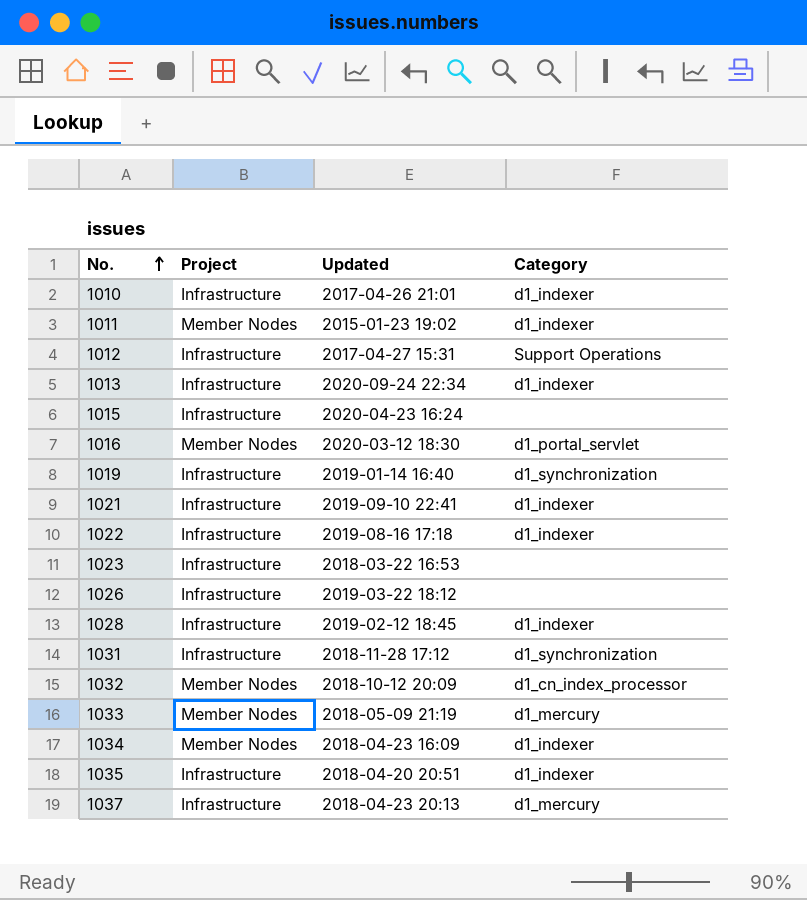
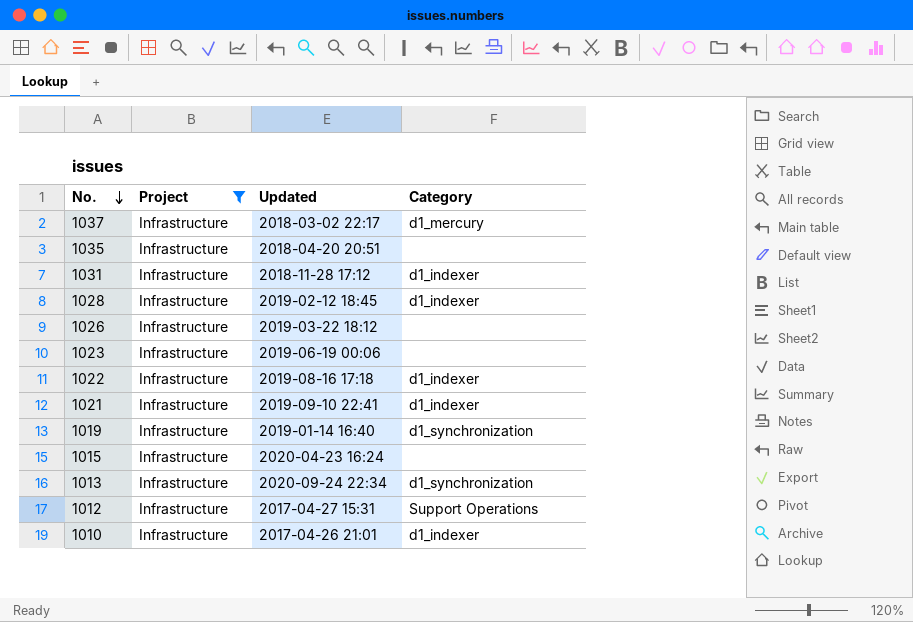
filter: none -> Project = Infrastructure
row order: No. ascending -> No. descending
1037 | Updated: 2018-04-23 20:13 -> 2018-03-02 22:17
1035 | Category: d1_indexer -> none
1031 | Category: d1_synchronization -> d1_indexer
1023 | Updated: 2018-03-22 16:53 -> 2019-06-19 00:06
1013 | Category: d1_indexer -> d1_synchronization

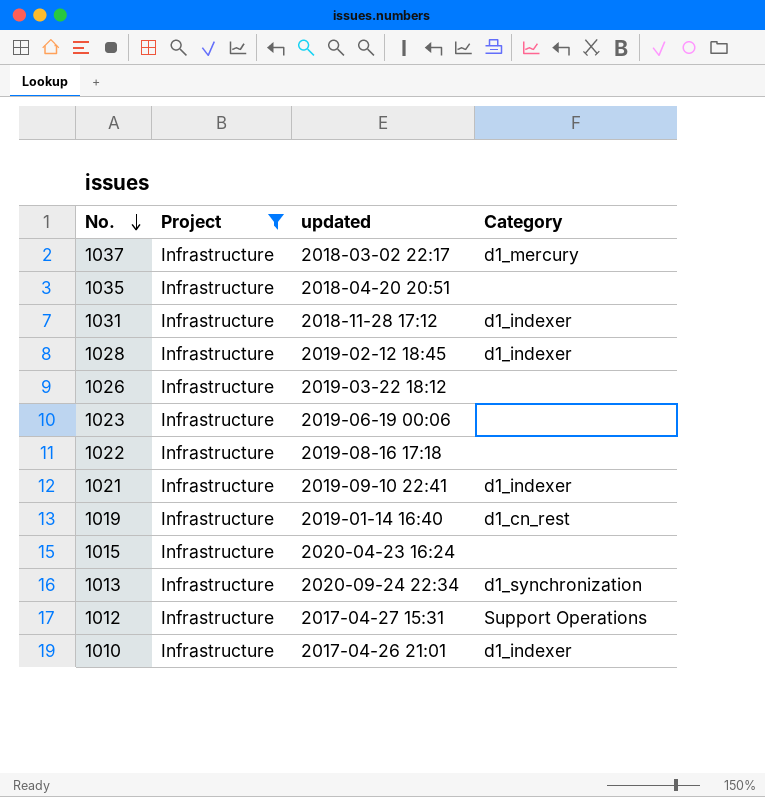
column name: Updated -> updated
1022 | Category: d1_indexer -> none
1019 | Category: d1_synchronization -> d1_cn_rest

